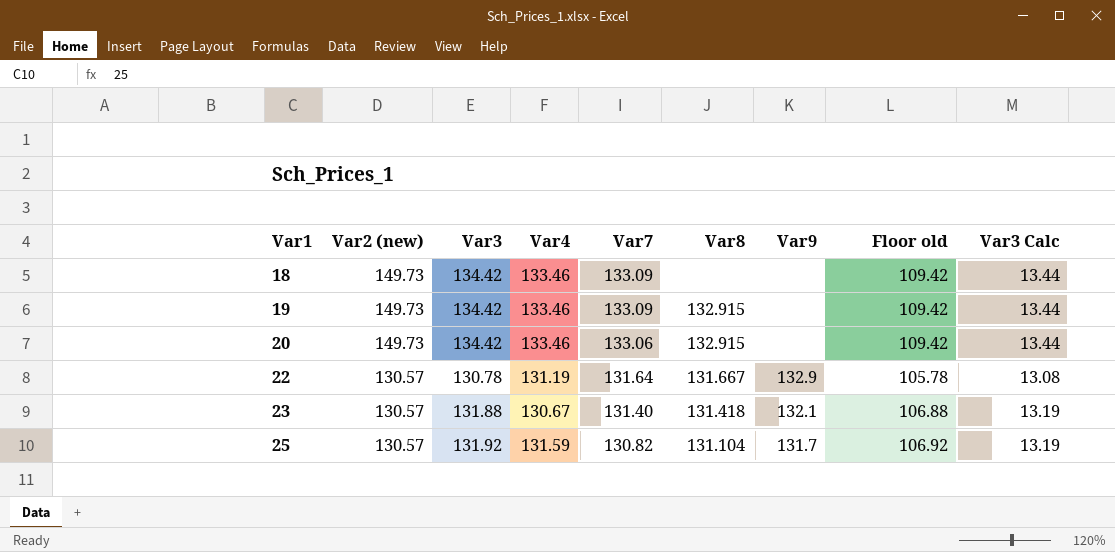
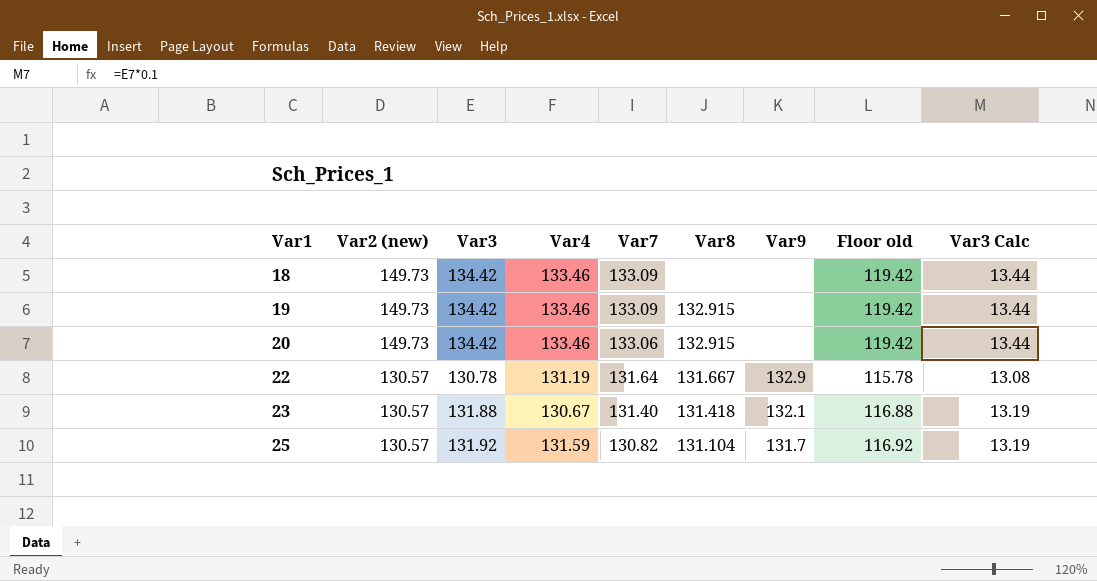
column Floor old | formula: [Var3] - 25 -> [Var3] - 15

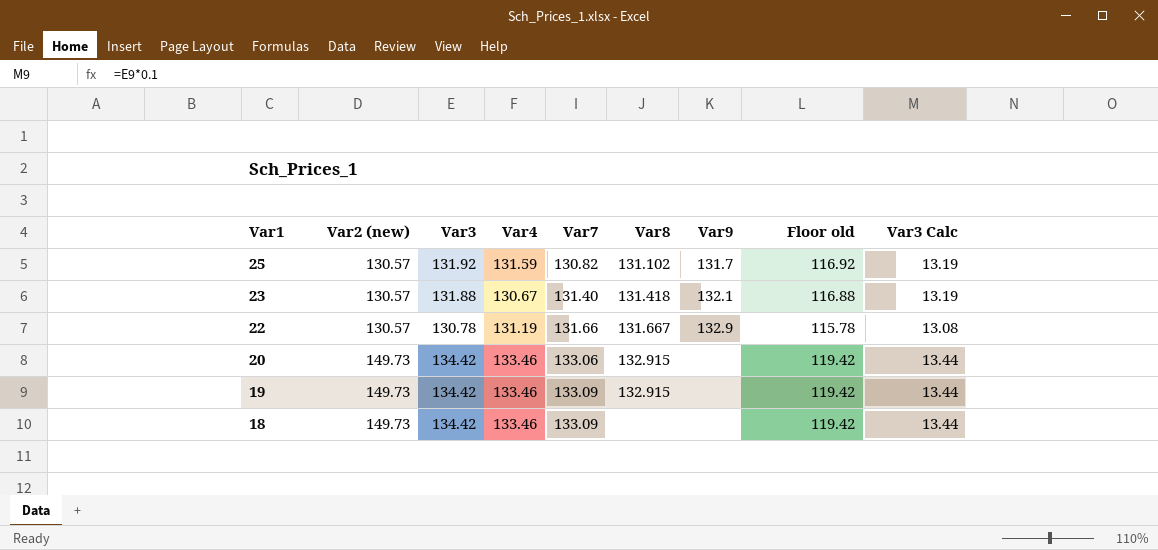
row order: Var1 ascending -> Var1 descending
25 | Var8: 131.104 -> 131.102
22 | Var7: 131.64 -> 131.66

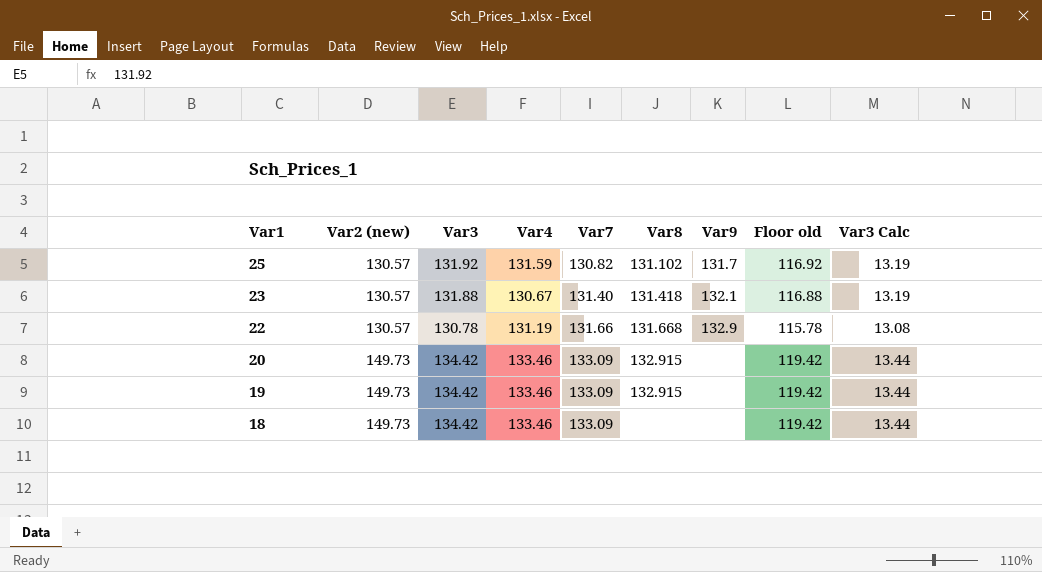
22 | Var8: 131.667 -> 131.668
20 | Var7: 133.06 -> 133.09

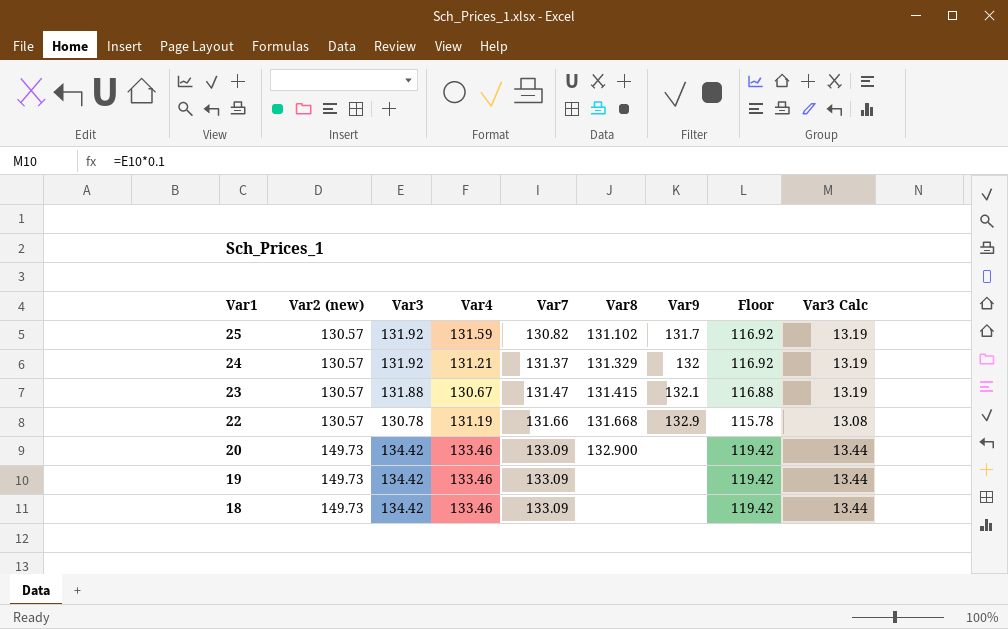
column name: Floor old -> Floor
row 24: none -> 130.57 | 131.92 | 131.21 | 131.37 | 131.329 | 132 | 116.92 | 13.19
23 | Var7: 131.40 -> 131.47
23 | Var8: 131.418 -> 131.415
20 | Var8: 132.915 -> 132.900
19 | Var8: 132.915 -> none

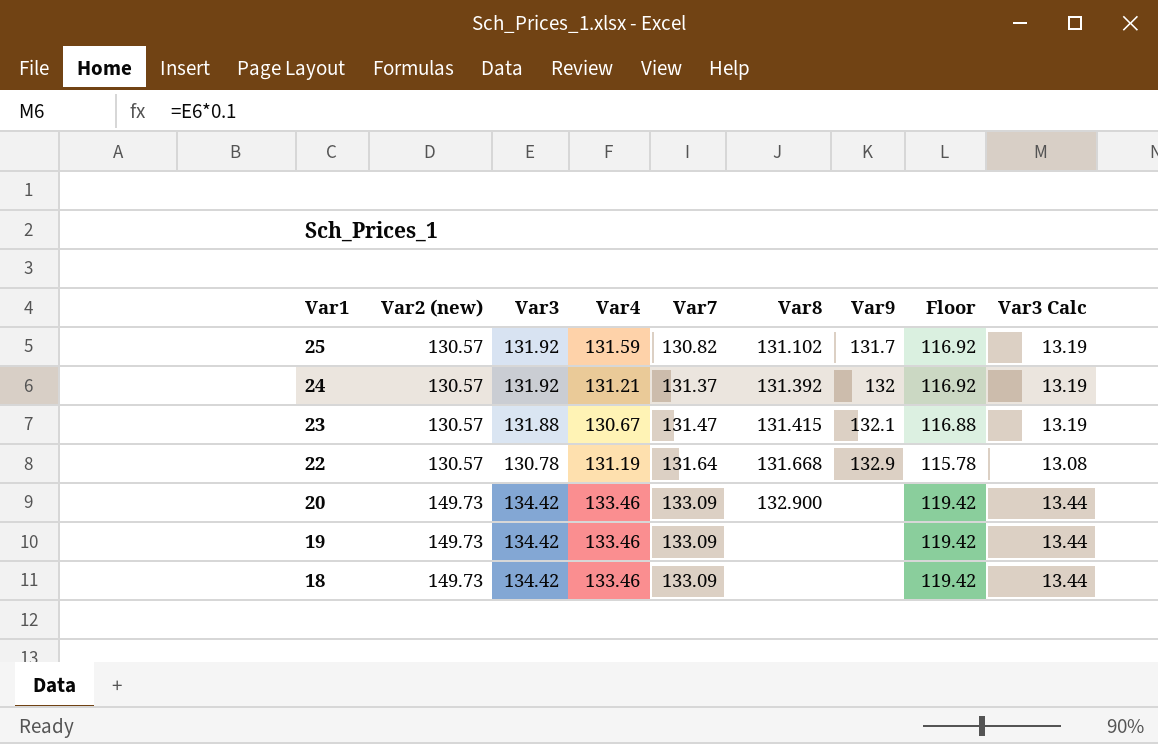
24 | Var8: 131.329 -> 131.392
22 | Var7: 131.66 -> 131.64

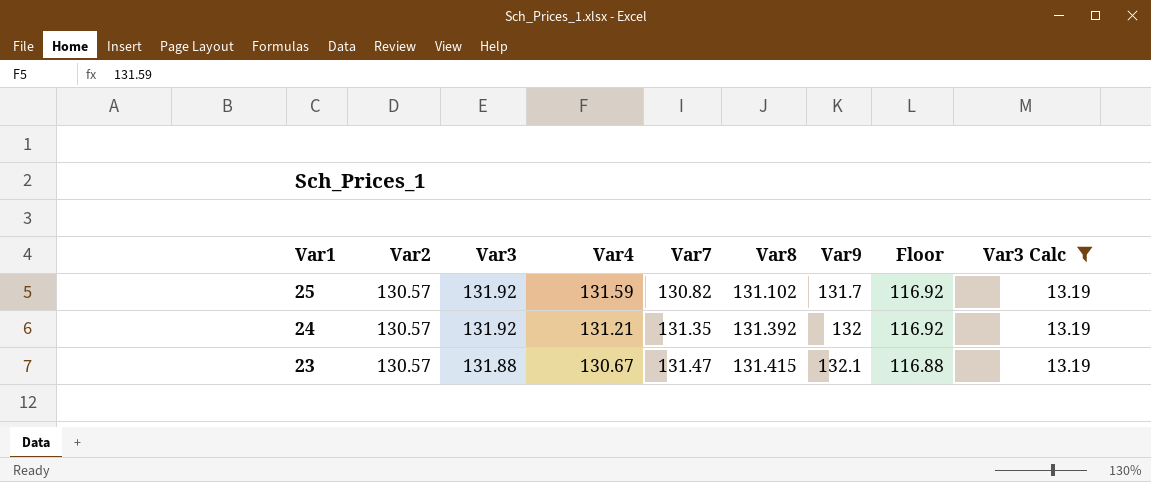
filter: none -> Var3 Calc = 13.19
column name: Var2 (new) -> Var2
24 | Var7: 131.37 -> 131.35

